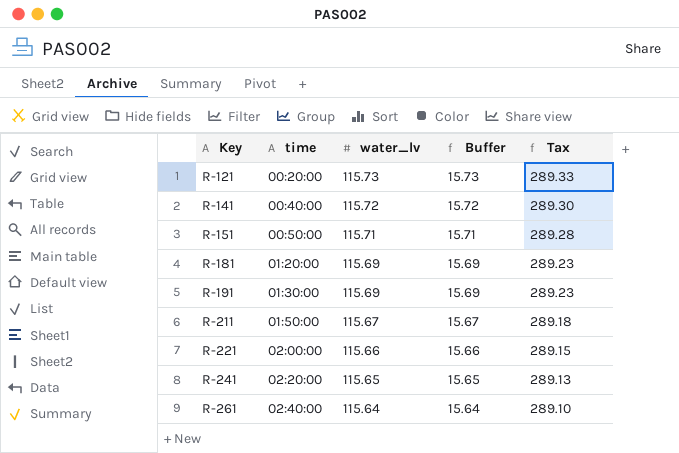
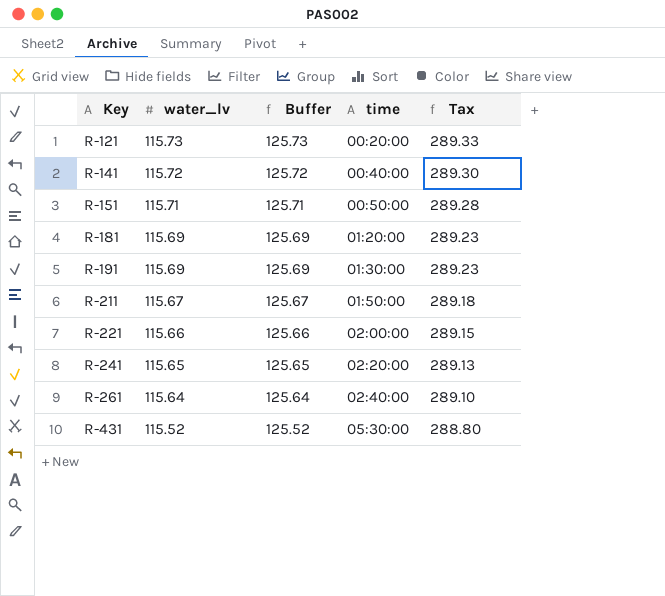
column Buffer | formula: [water_lv] - 100 -> [water_lv] + 10
column time | position: 2 -> 4
row R-431: none -> 115.52 | 125.52 | 05:30:00 | 288.80

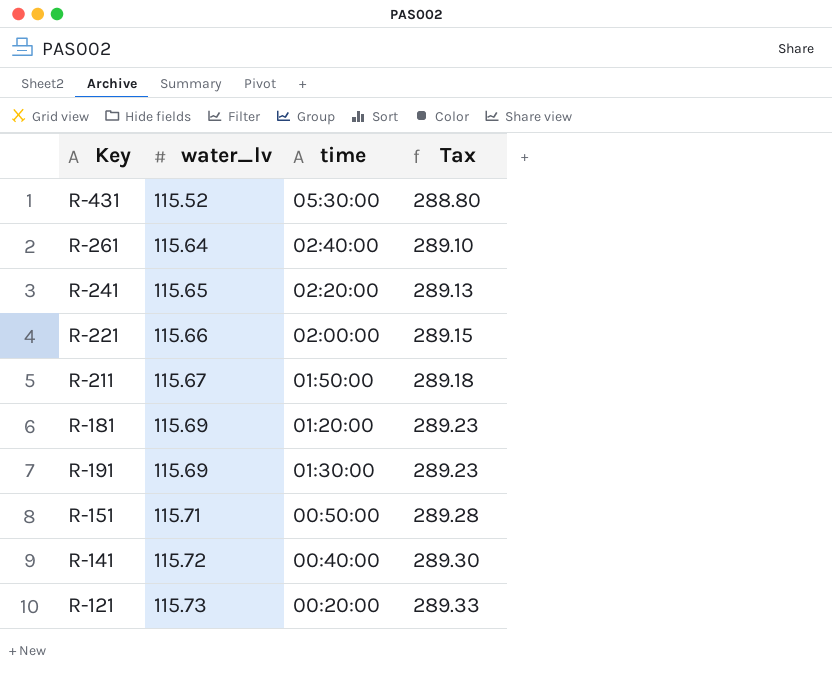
row order: Key ascending -> water_lv ascending
column Buffer | formula: [water_lv] + 10 -> none

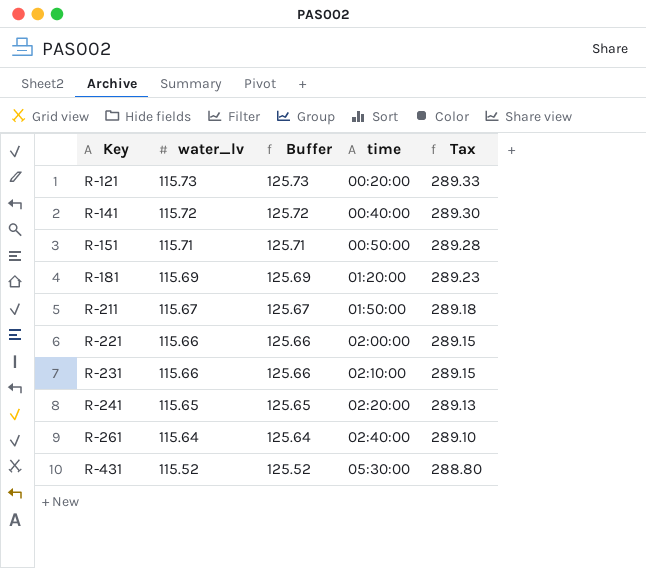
row order: water_lv ascending -> Key ascending
column Buffer | formula: none -> [water_lv] + 10
row R-191: 115.69 | 01:30:00 | 289.23 -> none
row R-231: none -> 115.66 | 125.66 | 02:10:00 | 289.15

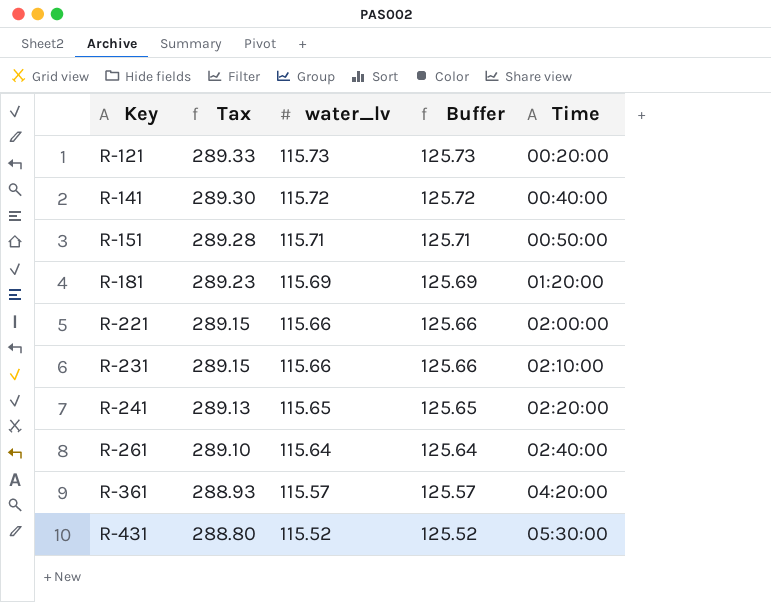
column Tax | position: 5 -> 2
column name: time -> Time
row R-211: 115.67 | 125.67 | 01:50:00 | 289.18 -> none
row R-361: none -> 288.93 | 115.57 | 125.57 | 04:20:00

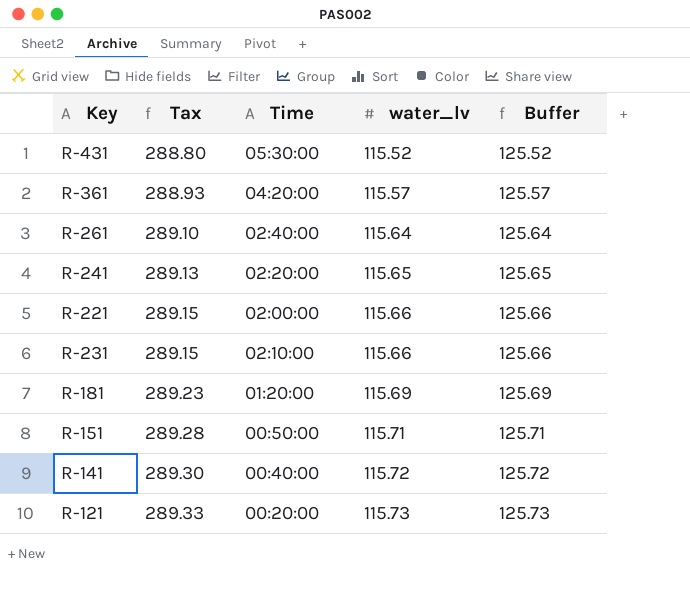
row order: Key ascending -> Tax ascending
column Time | position: 5 -> 3

